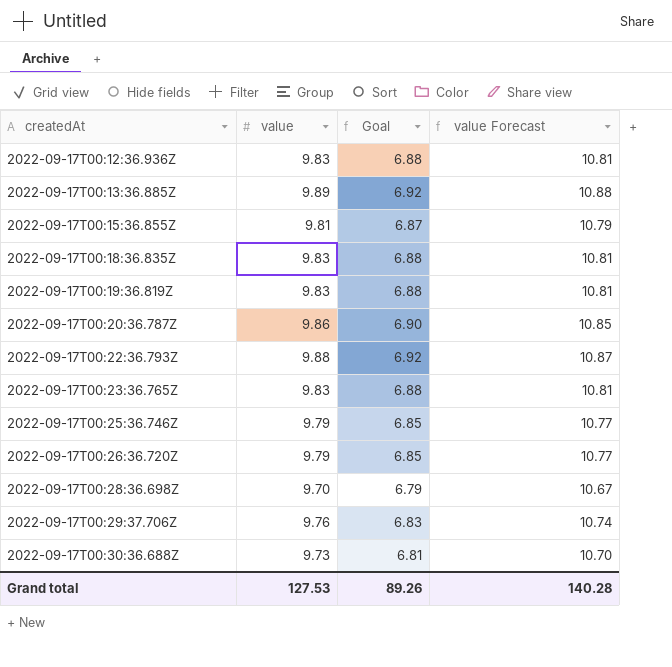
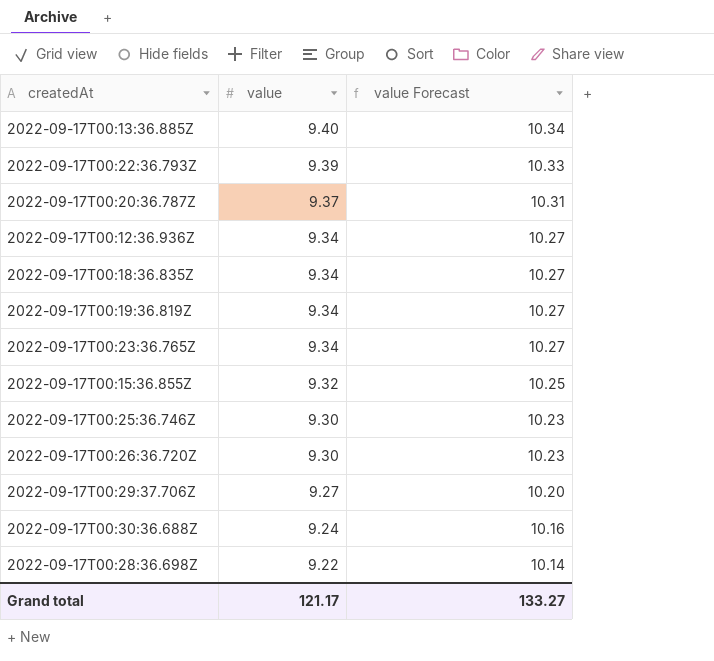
row order: createdAt ascending -> value descending
column Goal | formula: [value] * 0.7 -> none
2022-09-17T00:13:36.885Z | value: 9.89 -> 9.40
2022-09-17T00:13:36.885Z | value Forecast: 10.88 -> 10.34
2022-09-17T00:22:36.793Z | value: 9.88 -> 9.39
2022-09-17T00:22:36.793Z | value Forecast: 10.87 -> 10.33
2022-09-17T00:20:36.787Z | value: 9.86 -> 9.37
2022-09-17T00:20:36.787Z | value Forecast: 10.85 -> 10.31
2022-09-17T00:12:36.936Z | value: 9.83 -> 9.34
2022-09-17T00:12:36.936Z | value Forecast: 10.81 -> 10.27
2022-09-17T00:18:36.835Z | value: 9.83 -> 9.34
2022-09-17T00:18:36.835Z | value Forecast: 10.81 -> 10.27
2022-09-17T00:19:36.819Z | value: 9.83 -> 9.34
2022-09-17T00:19:36.819Z | value Forecast: 10.81 -> 10.27
2022-09-17T00:23:36.765Z | value: 9.83 -> 9.34
2022-09-17T00:23:36.765Z | value Forecast: 10.81 -> 10.27
2022-09-17T00:15:36.855Z | value: 9.81 -> 9.32
2022-09-17T00:15:36.855Z | value Forecast: 10.79 -> 10.25
2022-09-17T00:25:36.746Z | value: 9.79 -> 9.30
2022-09-17T00:25:36.746Z | value Forecast: 10.77 -> 10.23
2022-09-17T00:26:36.720Z | value: 9.79 -> 9.30
2022-09-17T00:26:36.720Z | value Forecast: 10.77 -> 10.23
2022-09-17T00:29:37.706Z | value: 9.76 -> 9.27
2022-09-17T00:29:37.706Z | value Forecast: 10.74 -> 10.20
2022-09-17T00:30:36.688Z | value: 9.73 -> 9.24
2022-09-17T00:30:36.688Z | value Forecast: 10.70 -> 10.16
2022-09-17T00:28:36.698Z | value: 9.70 -> 9.22
2022-09-17T00:28:36.698Z | value Forecast: 10.67 -> 10.14
Grand total | value: 127.53 -> 121.17
Grand total | value Forecast: 140.28 -> 133.27

